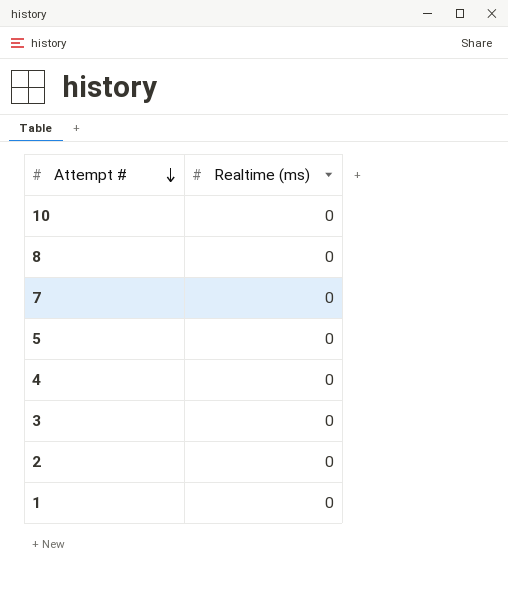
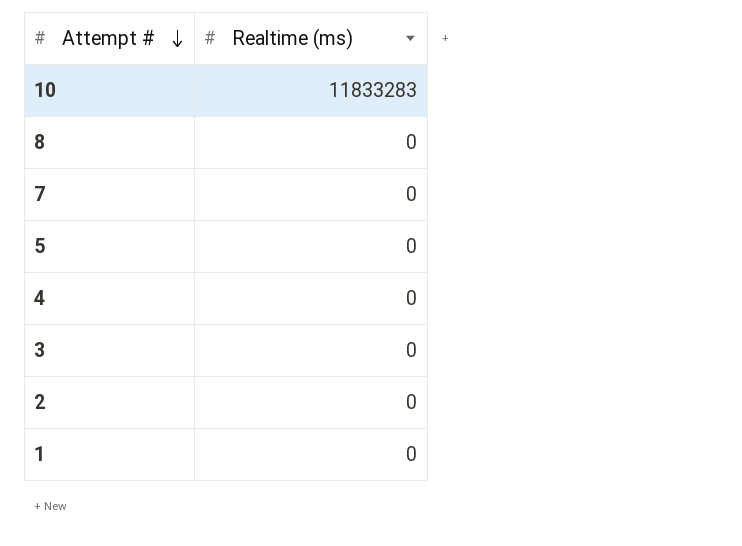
10 | Realtime (ms): 0 -> 11833283

